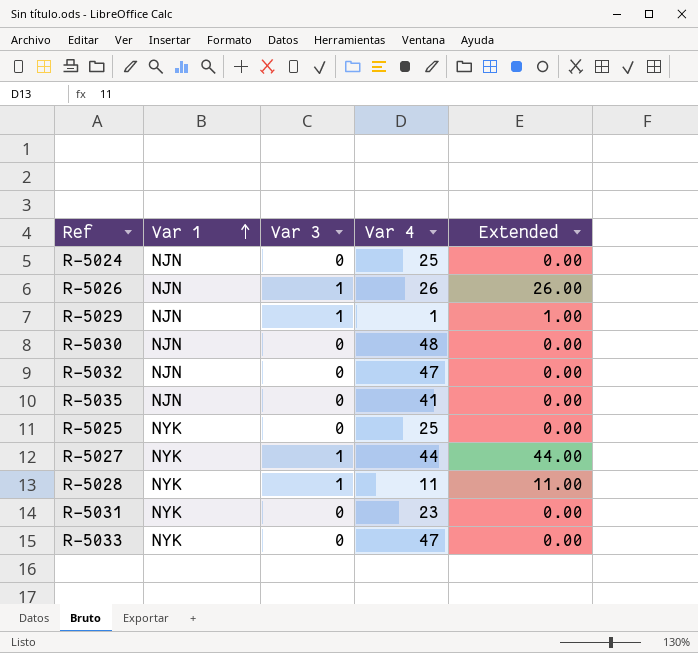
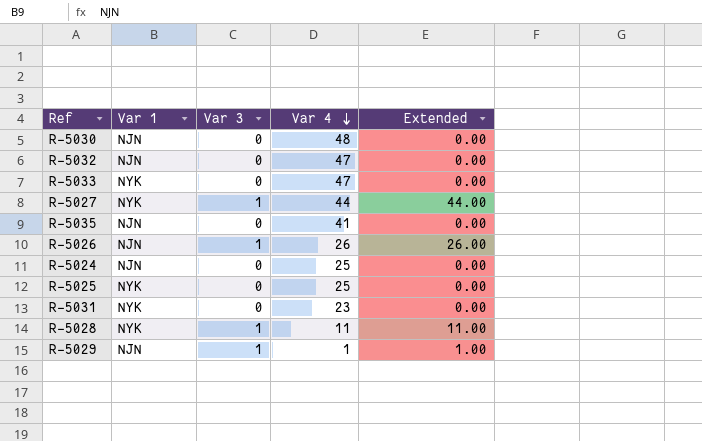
row order: Var 1 ascending -> Var 4 descending

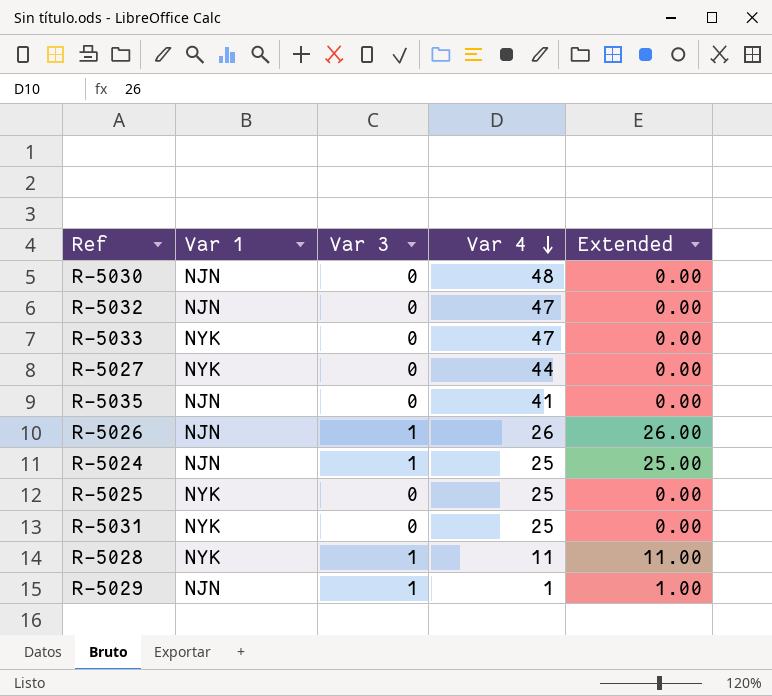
R-5027 | Var 3: 1 -> 0
R-5027 | Extended: 44.00 -> 0.00
R-5024 | Var 3: 0 -> 1
R-5024 | Extended: 0.00 -> 25.00
R-5031 | Var 4: 23 -> 25

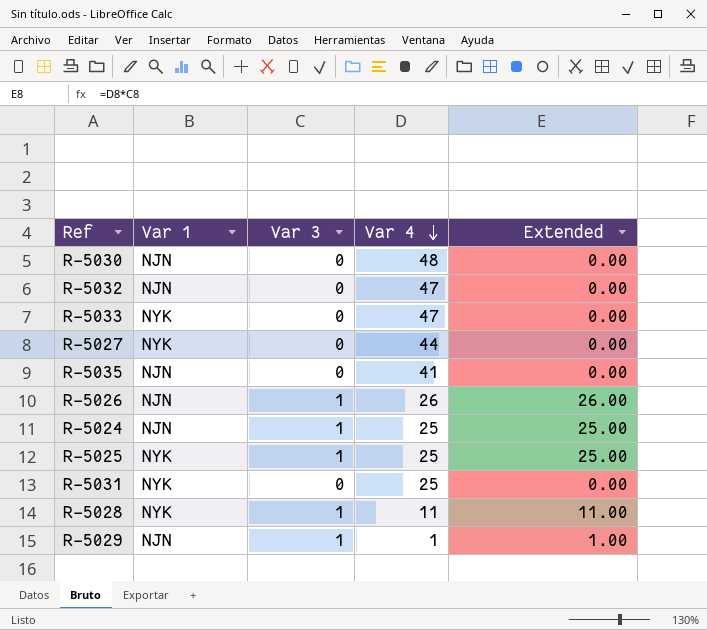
R-5025 | Var 3: 0 -> 1
R-5025 | Extended: 0.00 -> 25.00

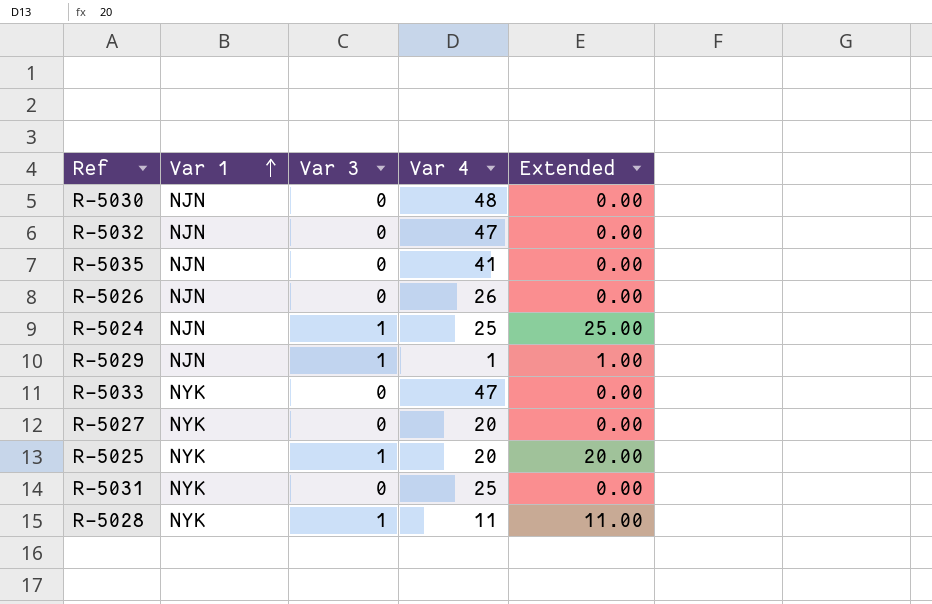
row order: Var 4 descending -> Var 1 ascending
R-5026 | Var 3: 1 -> 0
R-5026 | Extended: 26.00 -> 0.00
R-5027 | Var 4: 44 -> 20
R-5025 | Var 4: 25 -> 20
R-5025 | Extended: 25.00 -> 20.00

